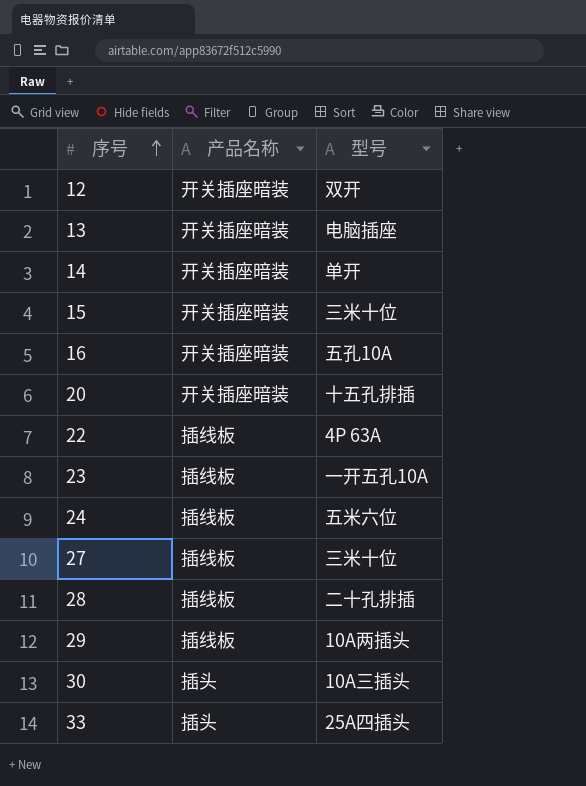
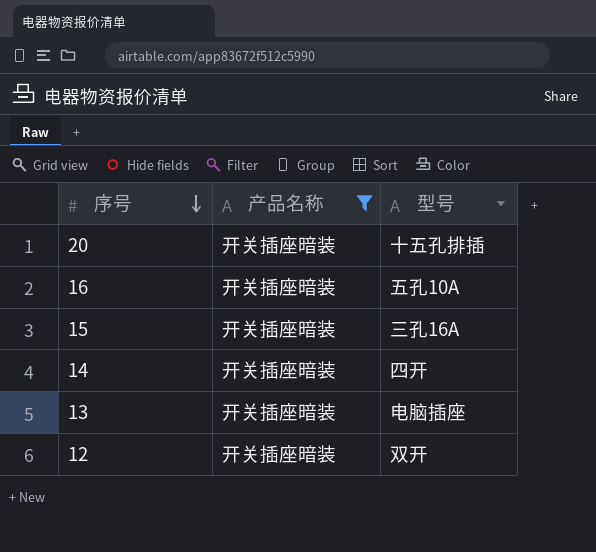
filter: none -> 产品名称 = 开关插座暗装
row order: 序号 ascending -> 序号 descending
15 | 型号: 三米十位 -> 三孔16A
14 | 型号: 单开 -> 四开

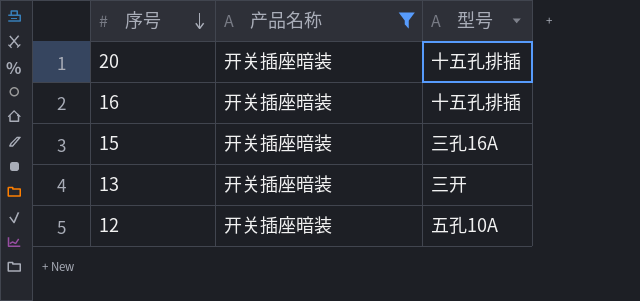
row 14: 开关插座暗装 | 四开 -> none
16 | 型号: 五孔10A -> 十五孔排插
13 | 型号: 电脑插座 -> 三开
12 | 型号: 双开 -> 五孔10A

